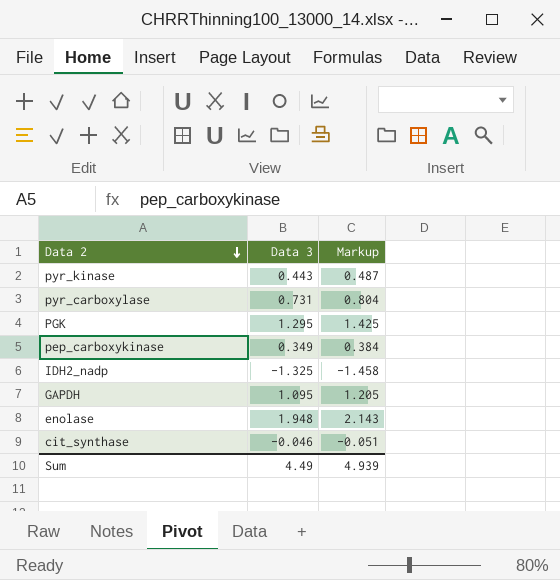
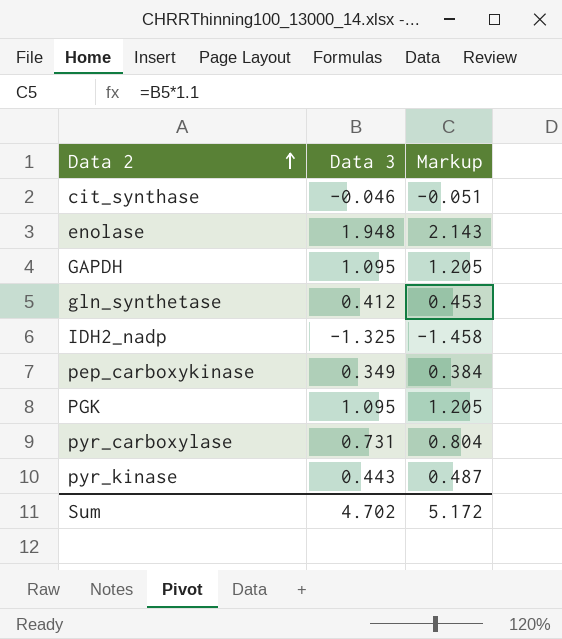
row order: Data 2 descending -> Data 2 ascending
row gln_synthetase: none -> 0.412 | 0.453
PGK | Data 3: 1.295 -> 1.095
PGK | Markup: 1.425 -> 1.205
Sum | Data 3: 4.49 -> 4.702
Sum | Markup: 4.939 -> 5.172

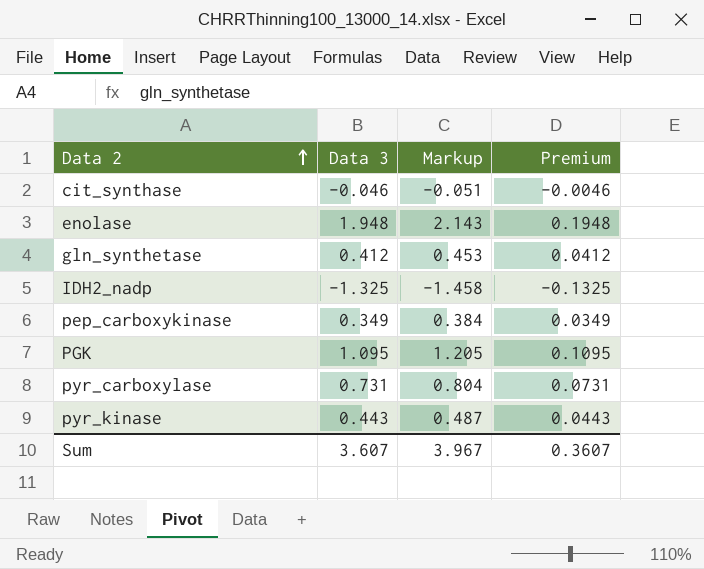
column Premium | formula: none -> [Data 3] * 0.1
row GAPDH: 1.095 | 1.205 -> none
Sum | Data 3: 4.702 -> 3.607
Sum | Markup: 5.172 -> 3.967

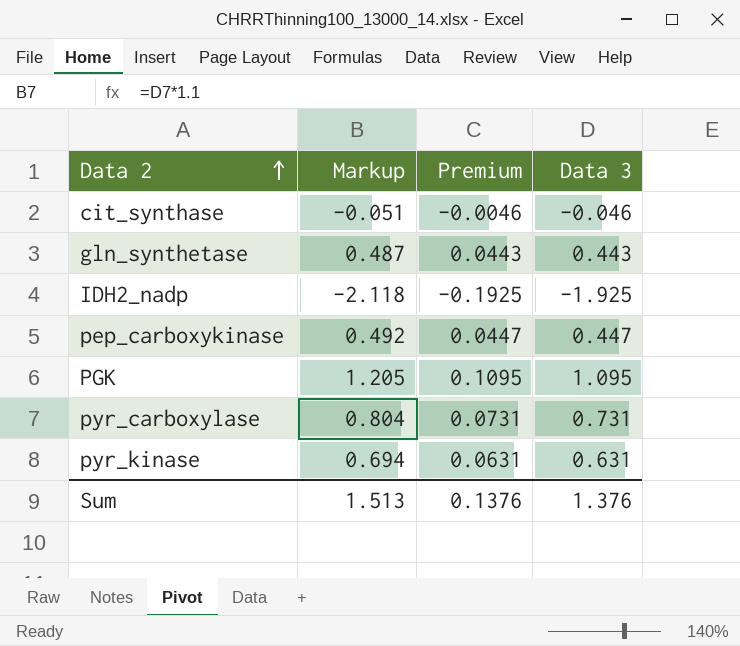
column Data 3 | position: 2 -> 4
row enolase: 1.948 | 2.143 | 0.1948 -> none
gln_synthetase | Markup: 0.453 -> 0.487
gln_synthetase | Premium: 0.0412 -> 0.0443
gln_synthetase | Data 3: 0.412 -> 0.443
IDH2_nadp | Markup: -1.458 -> -2.118
IDH2_nadp | Premium: -0.1325 -> -0.1925
IDH2_nadp | Data 3: -1.325 -> -1.925
pep_carboxykinase | Markup: 0.384 -> 0.492
pep_carboxykinase | Premium: 0.0349 -> 0.0447
pep_carboxykinase | Data 3: 0.349 -> 0.447
pyr_kinase | Markup: 0.487 -> 0.694
pyr_kinase | Premium: 0.0443 -> 0.0631
pyr_kinase | Data 3: 0.443 -> 0.631
Sum | Markup: 3.967 -> 1.513
Sum | Premium: 0.3607 -> 0.1376
Sum | Data 3: 3.607 -> 1.376

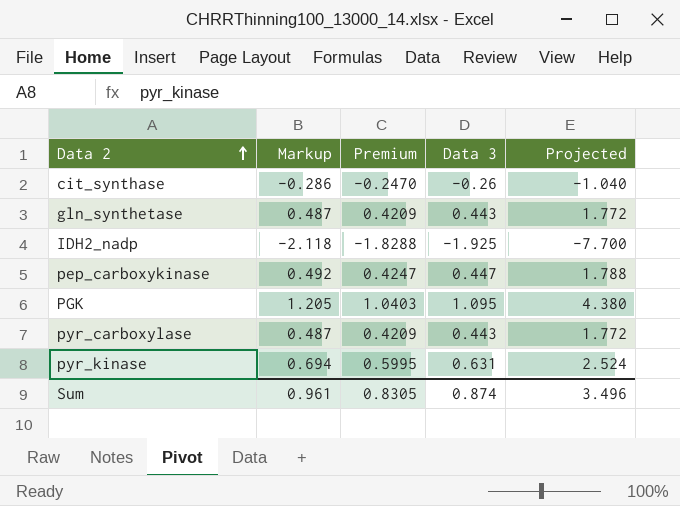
column Premium | formula: [Data 3] * 0.1 -> [Data 3] * 0.95
column Projected | formula: none -> [Data 3] * 4
cit_synthase | Markup: -0.051 -> -0.286
cit_synthase | Data 3: -0.046 -> -0.26
pyr_carboxylase | Markup: 0.804 -> 0.487
pyr_carboxylase | Data 3: 0.731 -> 0.443
Sum | Markup: 1.513 -> 0.961
Sum | Premium: 0.1376 -> 0.8305
Sum | Data 3: 1.376 -> 0.874

